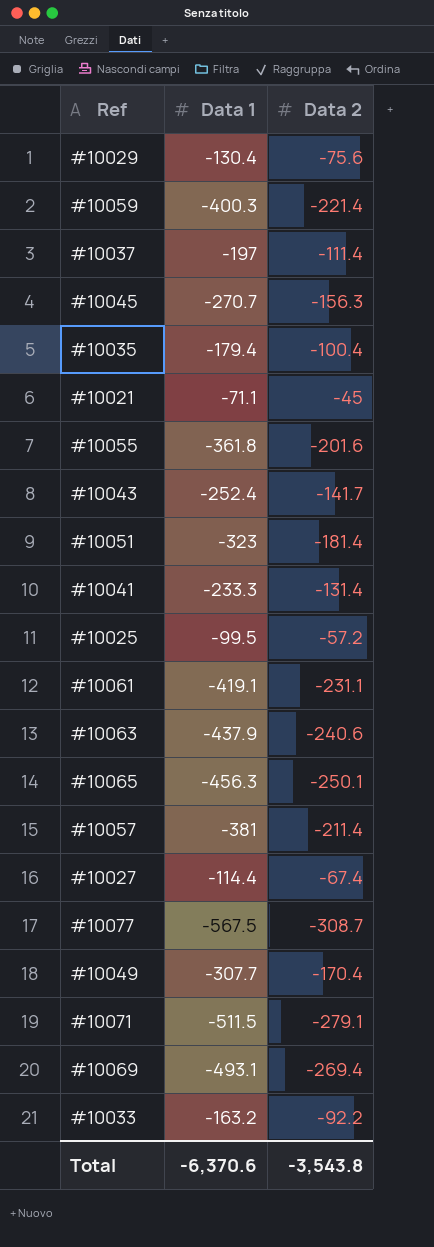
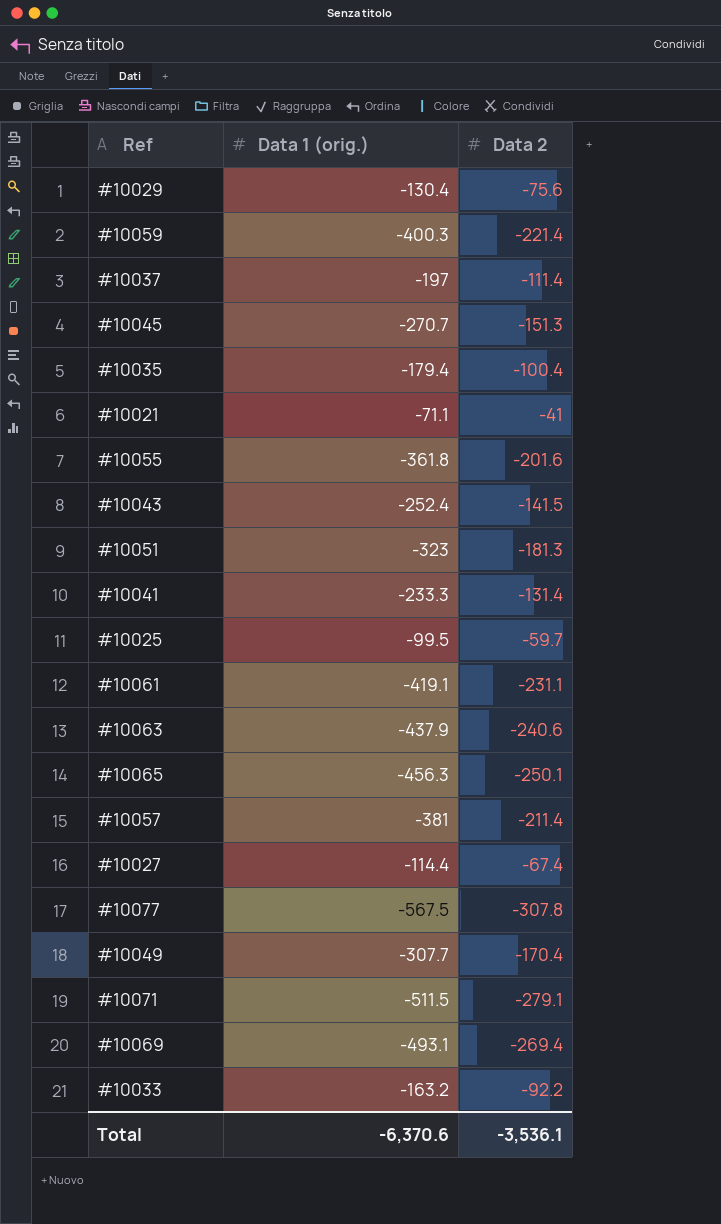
column name: Data 1 -> Data 1 (orig.)
#10045 | Data 2: -156.3 -> -151.3
#10021 | Data 2: -45 -> -41
#10043 | Data 2: -141.7 -> -141.5
#10051 | Data 2: -181.4 -> -181.3
#10025 | Data 2: -57.2 -> -59.7
#10077 | Data 2: -308.7 -> -307.8
Total | Data 2: -3,543.8 -> -3,536.1

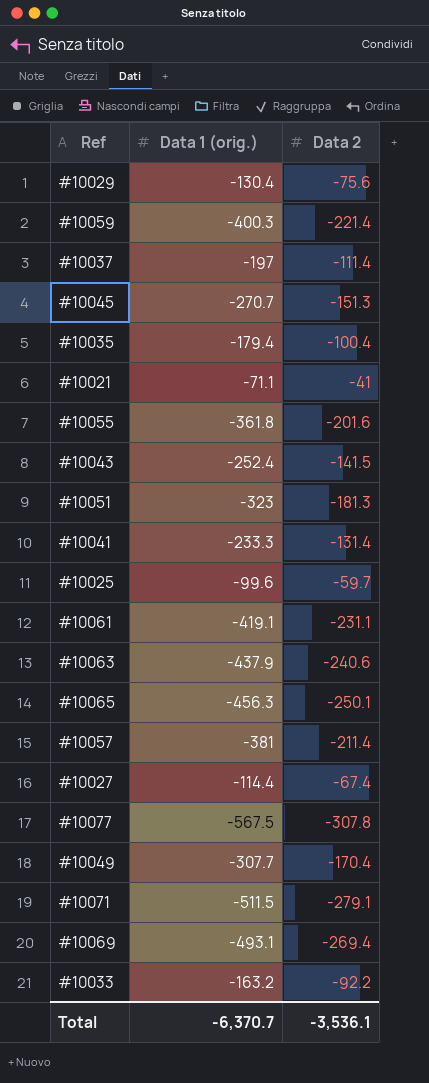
#10025 | Data 1 (orig.): -99.5 -> -99.6
Total | Data 1 (orig.): -6,370.6 -> -6,370.7

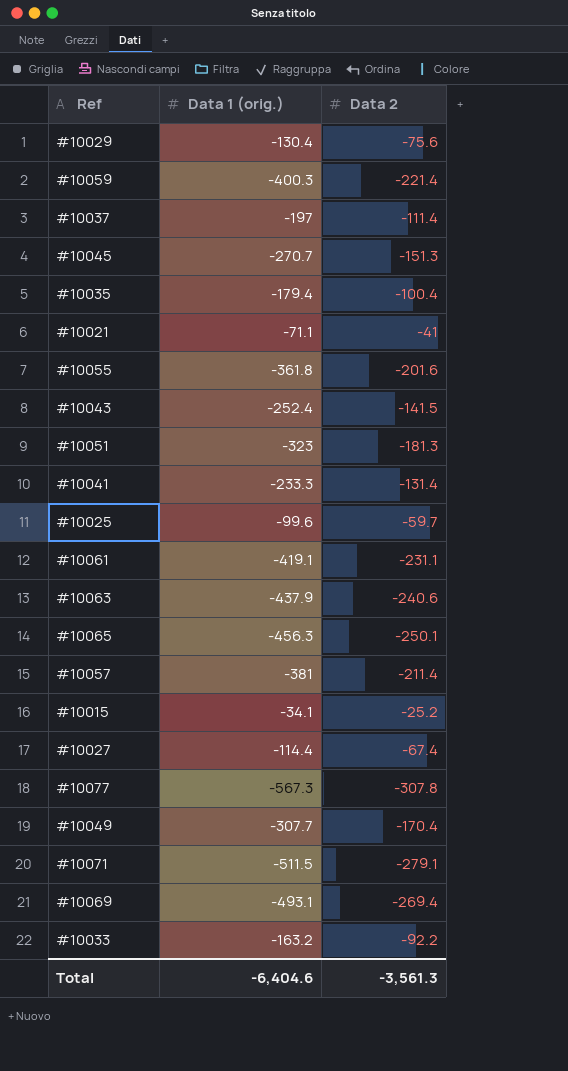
row #10015: none -> -34.1 | -25.2
#10077 | Data 1 (orig.): -567.5 -> -567.3
Total | Data 1 (orig.): -6,370.7 -> -6,404.6
Total | Data 2: -3,536.1 -> -3,561.3

